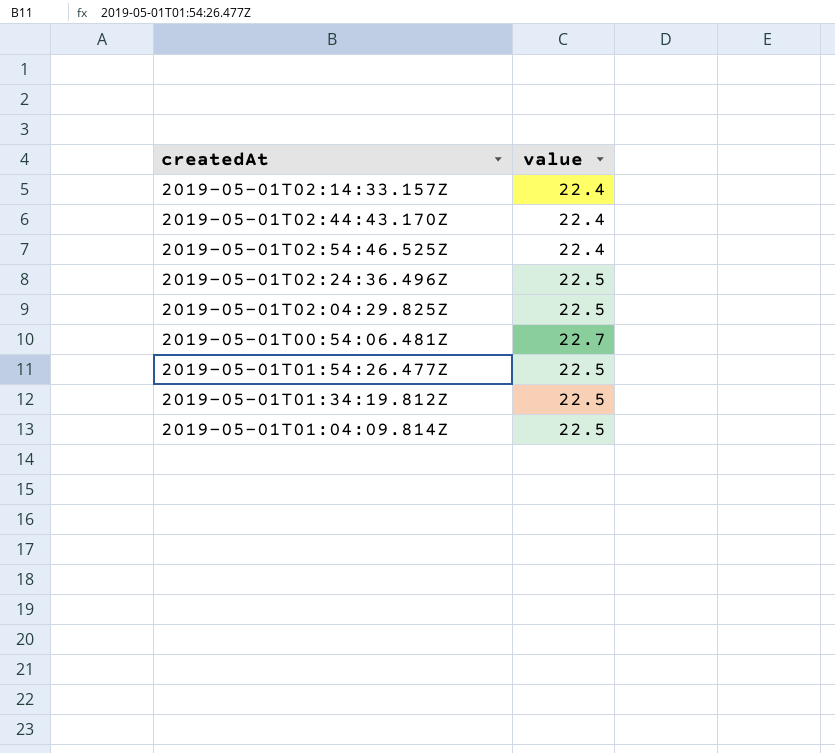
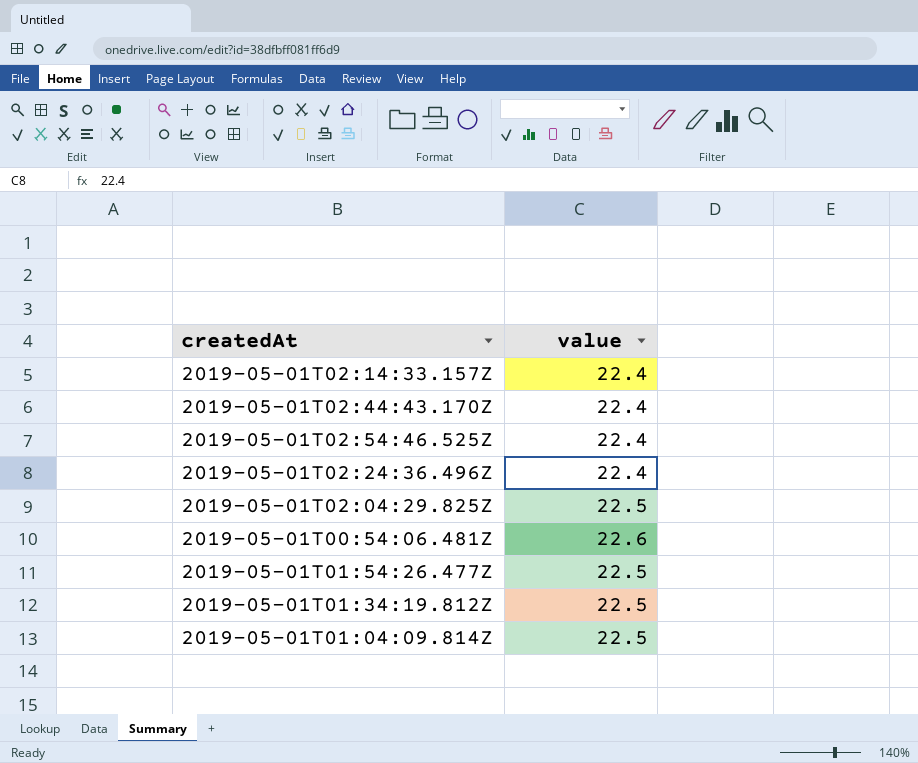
2019-05-01T02:24:36.496Z | value: 22.5 -> 22.4
2019-05-01T00:54:06.481Z | value: 22.7 -> 22.6

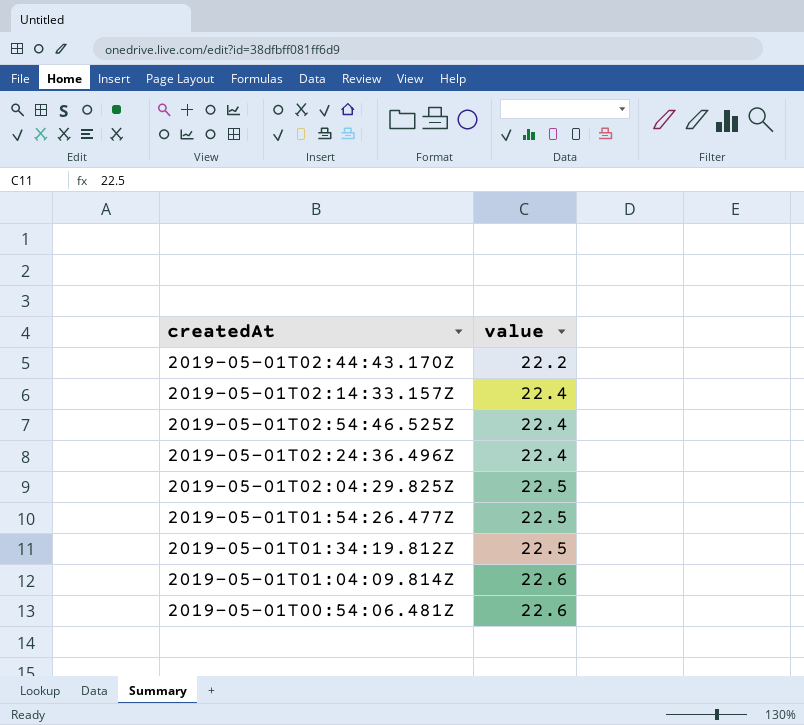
row order: none -> value ascending
2019-05-01T02:44:43.170Z | value: 22.4 -> 22.2
2019-05-01T01:04:09.814Z | value: 22.5 -> 22.6

